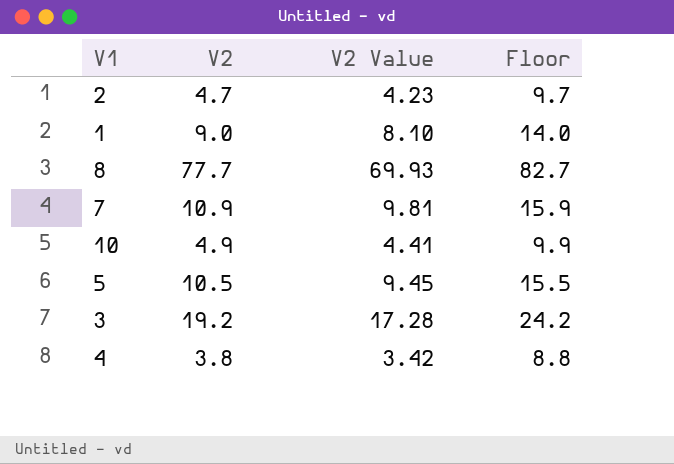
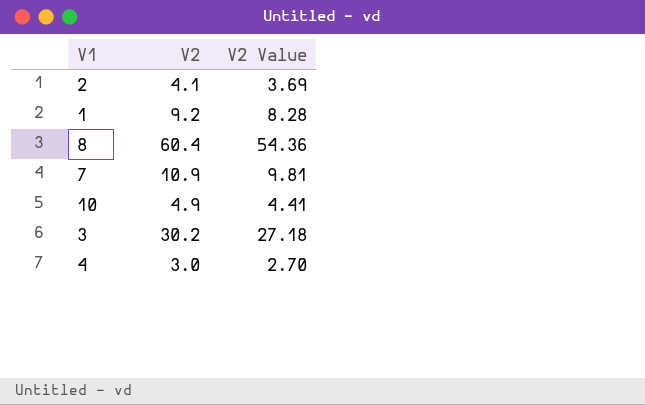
column Floor | formula: [V2] + 5 -> none
row 5: 10.5 | 9.45 | 15.5 -> none
2 | V2: 4.7 -> 4.1
2 | V2 Value: 4.23 -> 3.69
1 | V2: 9.0 -> 9.2
1 | V2 Value: 8.10 -> 8.28
8 | V2: 77.7 -> 60.4
8 | V2 Value: 69.93 -> 54.36
3 | V2: 19.2 -> 30.2
3 | V2 Value: 17.28 -> 27.18
4 | V2: 3.8 -> 3.0
4 | V2 Value: 3.42 -> 2.70

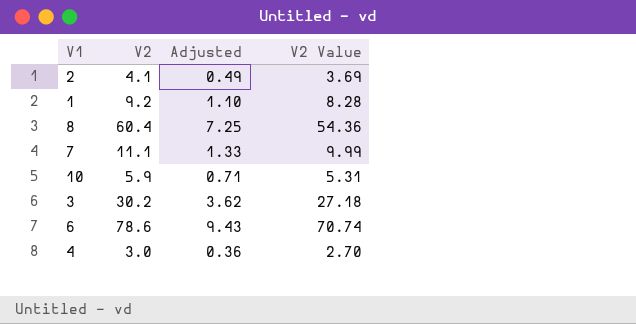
column Adjusted | formula: none -> [V2] * 0.12
7 | V2: 10.9 -> 11.1
7 | V2 Value: 9.81 -> 9.99
10 | V2: 4.9 -> 5.9
10 | V2 Value: 4.41 -> 5.31
row 6: none -> 78.6 | 9.43 | 70.74

